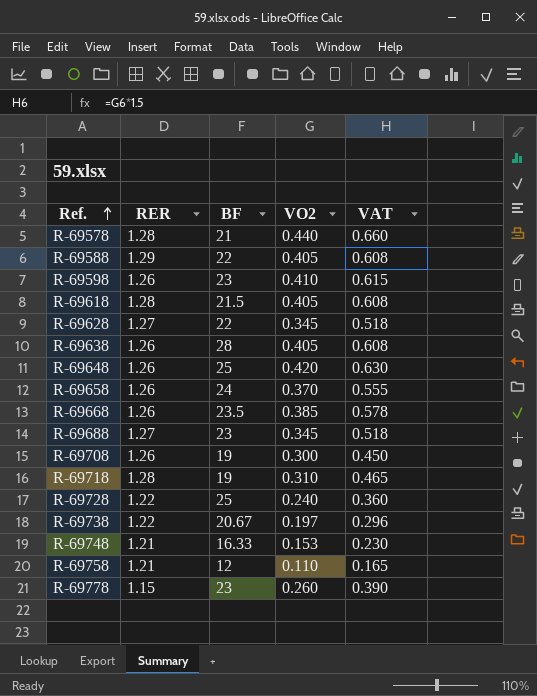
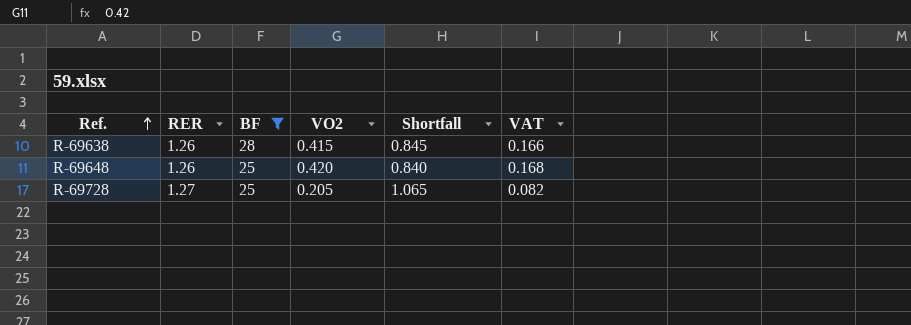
filter: none -> BF >= 25
column Shortfall | formula: none -> [RER] - [VO2]
column VAT | formula: [VO2] * 1.5 -> [VO2] * 0.4
R-69638 | VO2: 0.405 -> 0.415
R-69728 | RER: 1.22 -> 1.27
R-69728 | VO2: 0.240 -> 0.205

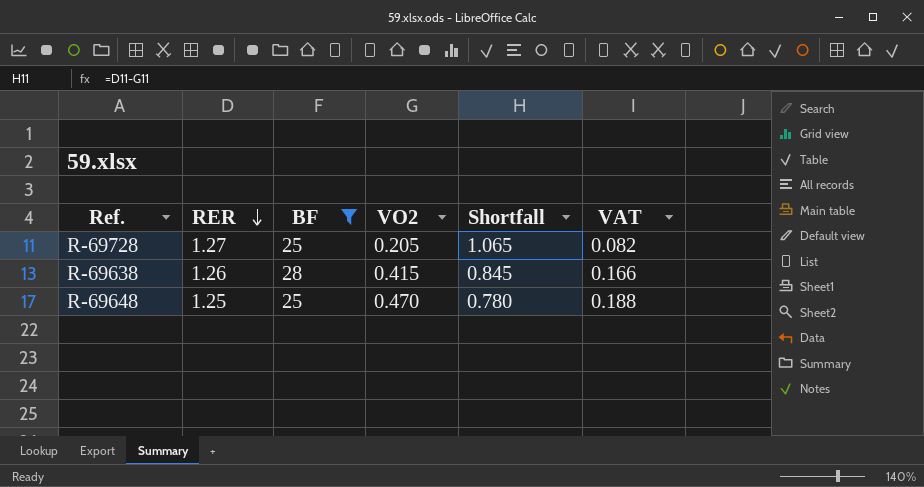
row order: Ref. ascending -> RER descending
R-69648 | RER: 1.26 -> 1.25
R-69648 | VO2: 0.420 -> 0.470
R-69648 | Shortfall: 0.840 -> 0.780
R-69648 | VAT: 0.168 -> 0.188

